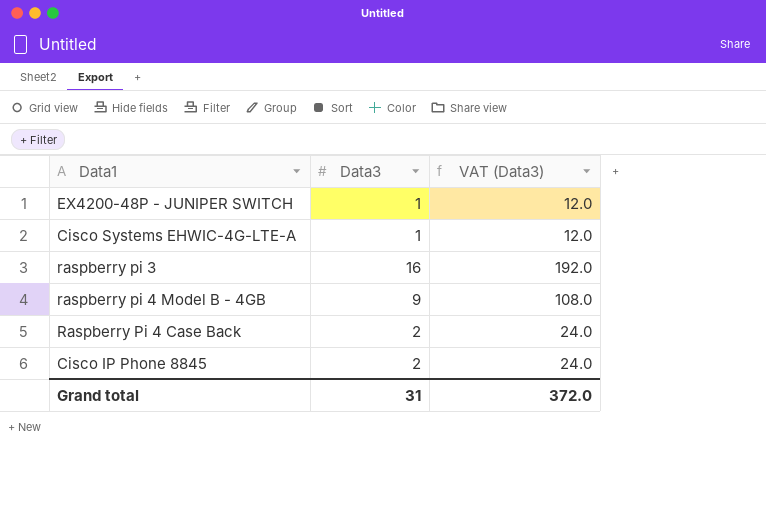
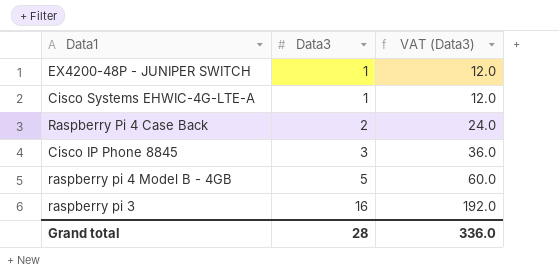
row order: none -> Data3 ascending
Cisco IP Phone 8845 | Data3: 2 -> 3
Cisco IP Phone 8845 | VAT (Data3): 24.0 -> 36.0
raspberry pi 4 Model B - 4GB | Data3: 9 -> 5
raspberry pi 4 Model B - 4GB | VAT (Data3): 108.0 -> 60.0
Grand total | Data3: 31 -> 28
Grand total | VAT (Data3): 372.0 -> 336.0

